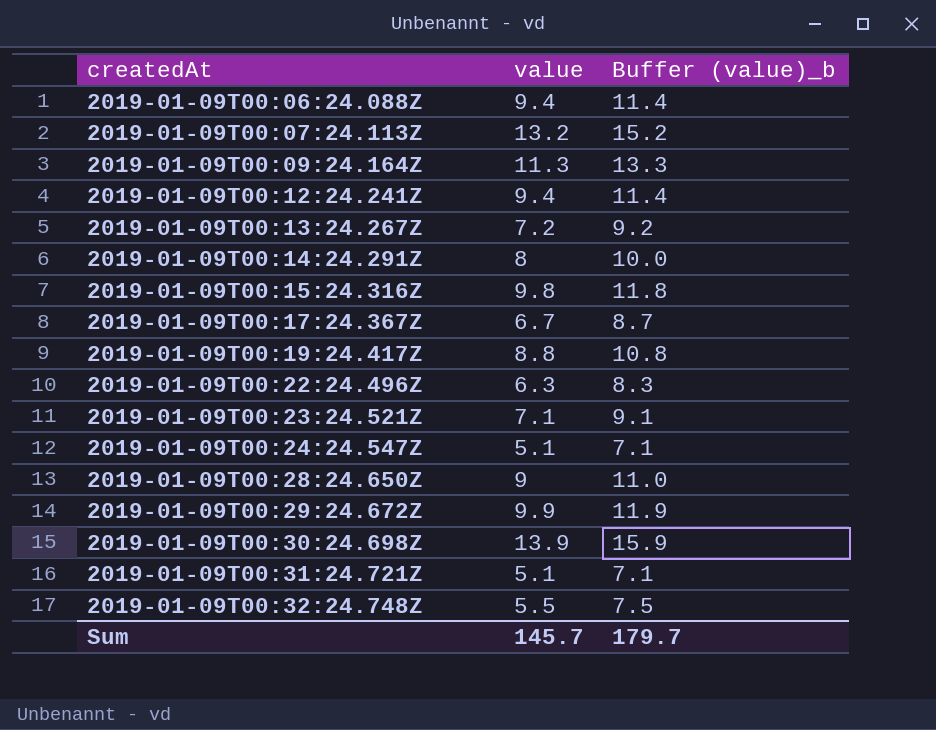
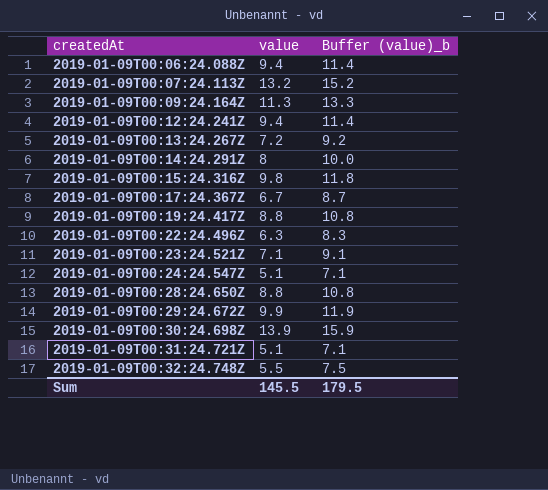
2019-01-09T00:28:24.650Z | value: 9 -> 8.8
2019-01-09T00:28:24.650Z | Buffer (value)_b: 11.0 -> 10.8
Sum | value: 145.7 -> 145.5
Sum | Buffer (value)_b: 179.7 -> 179.5

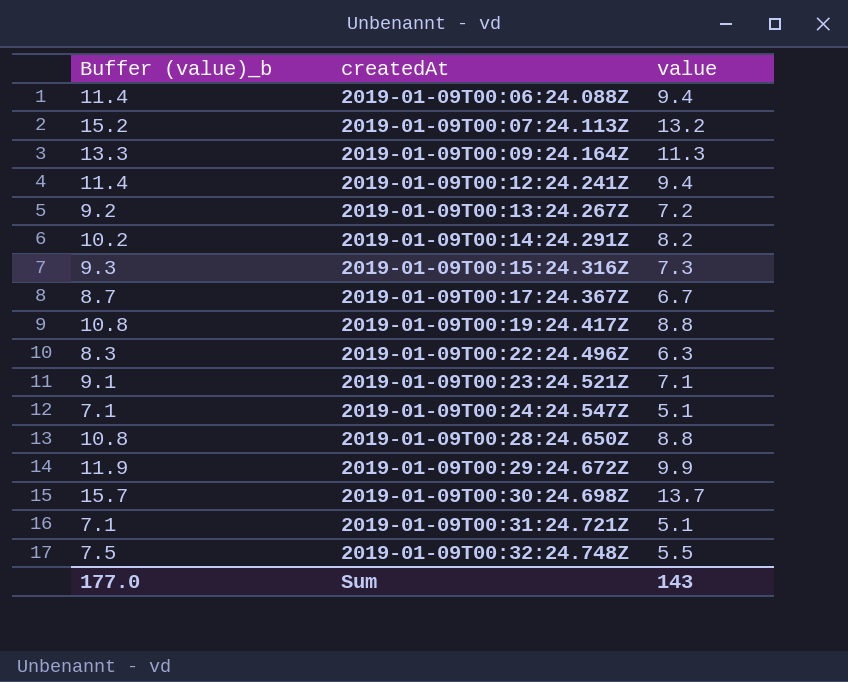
column Buffer (value)_b | position: 3 -> 1
2019-01-09T00:14:24.291Z | Buffer (value)_b: 10.0 -> 10.2
2019-01-09T00:14:24.291Z | value: 8 -> 8.2
2019-01-09T00:15:24.316Z | Buffer (value)_b: 11.8 -> 9.3
2019-01-09T00:15:24.316Z | value: 9.8 -> 7.3
2019-01-09T00:30:24.698Z | Buffer (value)_b: 15.9 -> 15.7
2019-01-09T00:30:24.698Z | value: 13.9 -> 13.7
Sum | Buffer (value)_b: 179.5 -> 177.0
Sum | value: 145.5 -> 143

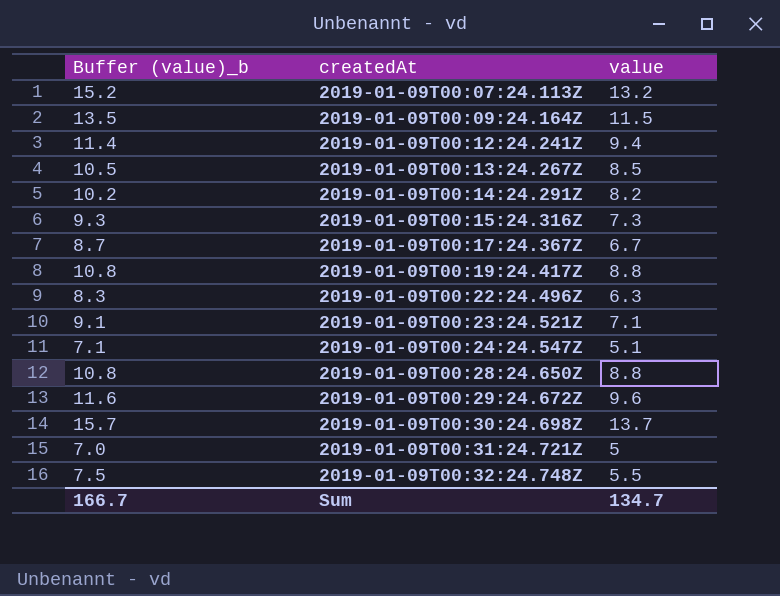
row 2019-01-09T00:06:24.088Z: 11.4 | 9.4 -> none
2019-01-09T00:09:24.164Z | Buffer (value)_b: 13.3 -> 13.5
2019-01-09T00:09:24.164Z | value: 11.3 -> 11.5
2019-01-09T00:13:24.267Z | Buffer (value)_b: 9.2 -> 10.5
2019-01-09T00:13:24.267Z | value: 7.2 -> 8.5
2019-01-09T00:29:24.672Z | Buffer (value)_b: 11.9 -> 11.6
2019-01-09T00:29:24.672Z | value: 9.9 -> 9.6
2019-01-09T00:31:24.721Z | Buffer (value)_b: 7.1 -> 7.0
2019-01-09T00:31:24.721Z | value: 5.1 -> 5
Sum | Buffer (value)_b: 177.0 -> 166.7
Sum | value: 143 -> 134.7

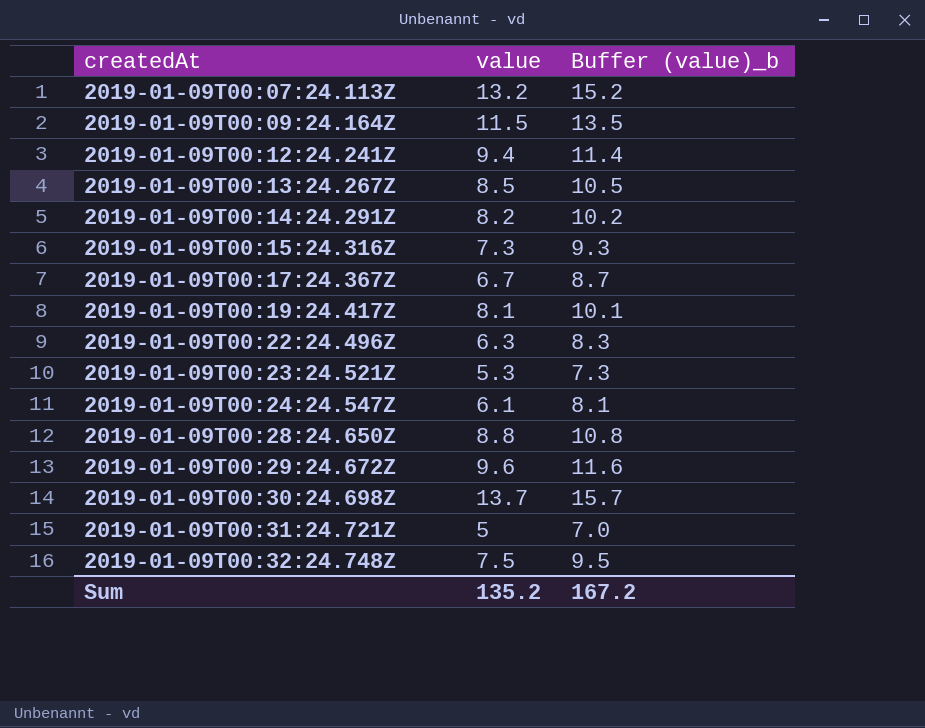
column Buffer (value)_b | position: 1 -> 3
2019-01-09T00:19:24.417Z | value: 8.8 -> 8.1
2019-01-09T00:19:24.417Z | Buffer (value)_b: 10.8 -> 10.1
2019-01-09T00:23:24.521Z | value: 7.1 -> 5.3
2019-01-09T00:23:24.521Z | Buffer (value)_b: 9.1 -> 7.3
2019-01-09T00:24:24.547Z | value: 5.1 -> 6.1
2019-01-09T00:24:24.547Z | Buffer (value)_b: 7.1 -> 8.1
2019-01-09T00:32:24.748Z | value: 5.5 -> 7.5
2019-01-09T00:32:24.748Z | Buffer (value)_b: 7.5 -> 9.5
Sum | value: 134.7 -> 135.2
Sum | Buffer (value)_b: 166.7 -> 167.2

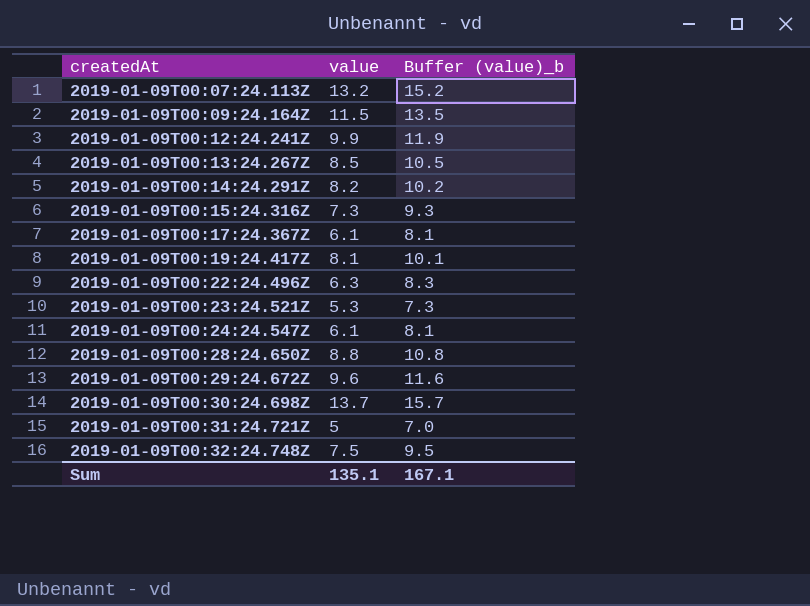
2019-01-09T00:12:24.241Z | value: 9.4 -> 9.9
2019-01-09T00:12:24.241Z | Buffer (value)_b: 11.4 -> 11.9
2019-01-09T00:17:24.367Z | value: 6.7 -> 6.1
2019-01-09T00:17:24.367Z | Buffer (value)_b: 8.7 -> 8.1
Sum | value: 135.2 -> 135.1
Sum | Buffer (value)_b: 167.2 -> 167.1

